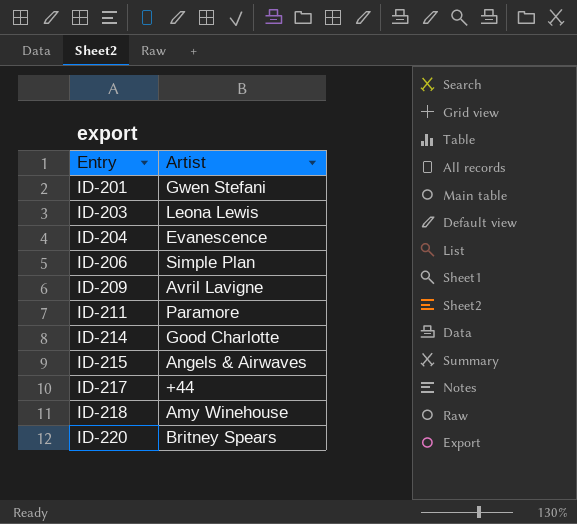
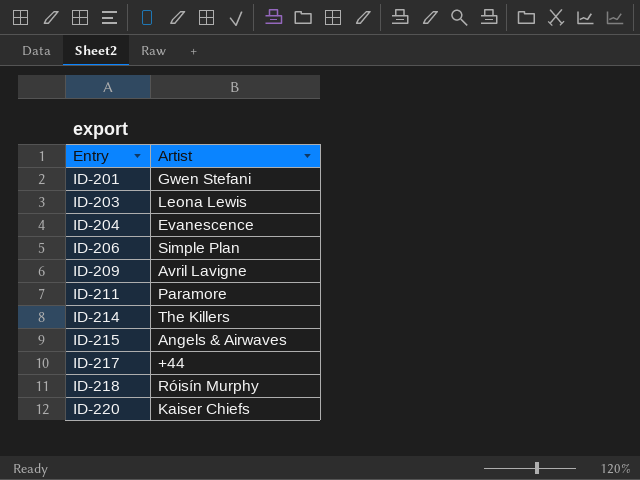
ID-214 | Artist: Good Charlotte -> The Killers
ID-218 | Artist: Amy Winehouse -> Róisín Murphy
ID-220 | Artist: Britney Spears -> Kaiser Chiefs

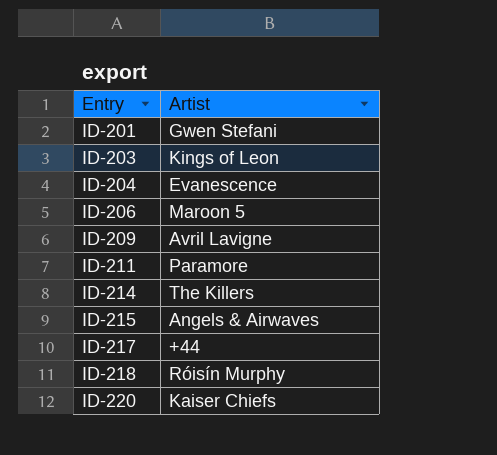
ID-203 | Artist: Leona Lewis -> Kings of Leon
ID-206 | Artist: Simple Plan -> Maroon 5

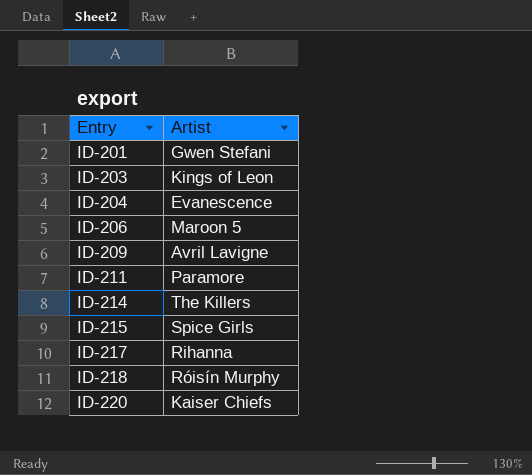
ID-215 | Artist: Angels & Airwaves -> Spice Girls
ID-217 | Artist: +44 -> Rihanna

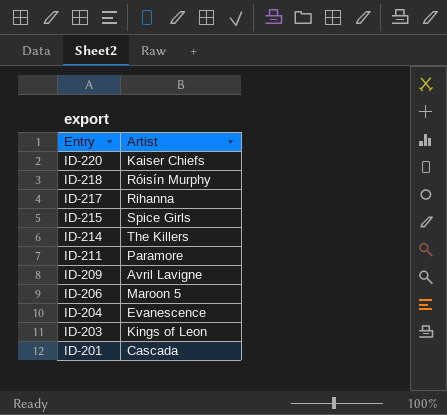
row order: Entry ascending -> Entry descending
ID-201 | Artist: Gwen Stefani -> Cascada

